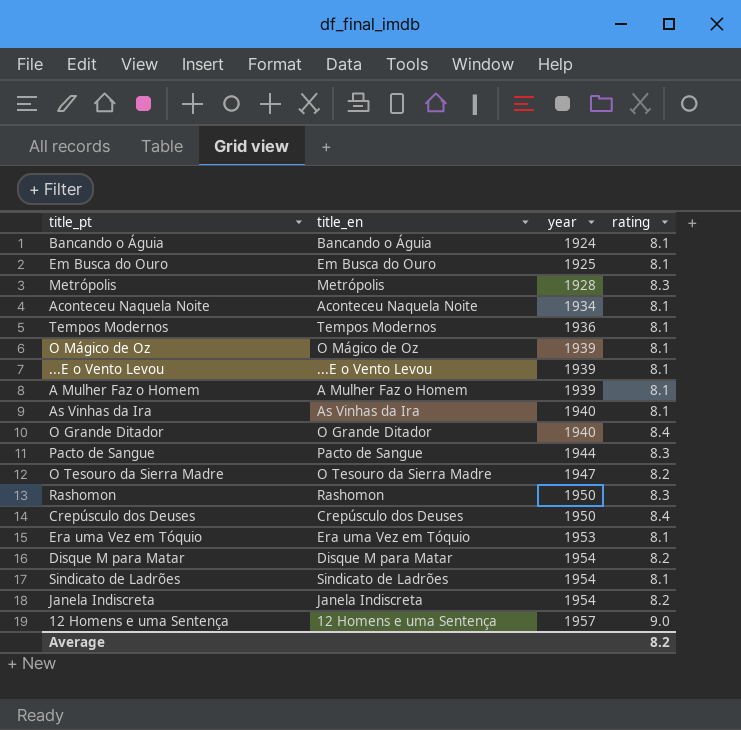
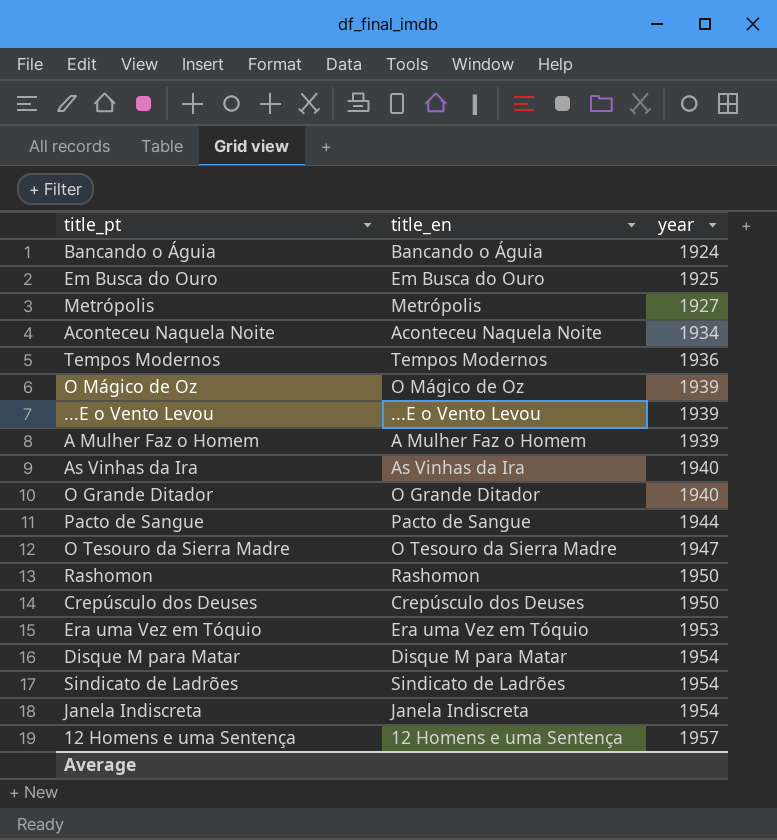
column rating | position: 4 -> none
Metrópolis | year: 1928 -> 1927

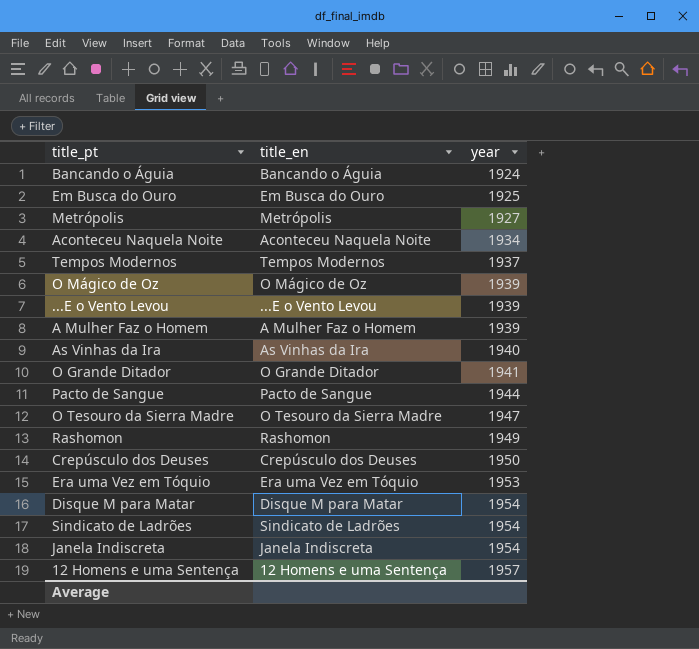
Tempos Modernos | year: 1936 -> 1937
O Grande Ditador | year: 1940 -> 1941
Rashomon | year: 1950 -> 1949

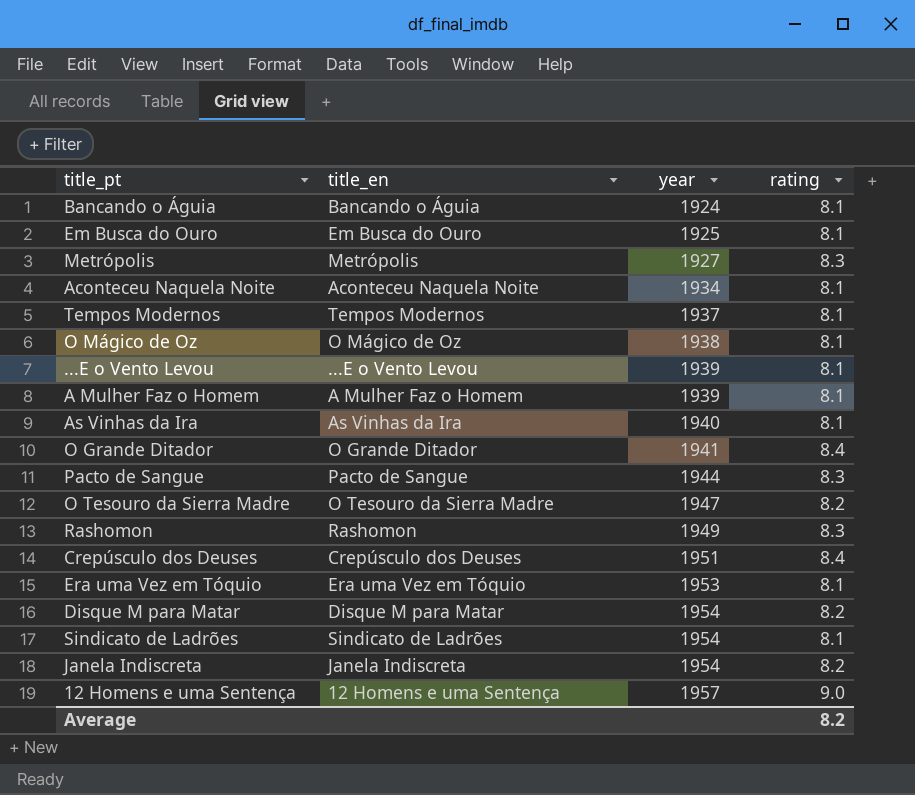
column rating | position: none -> 4
O Mágico de Oz | year: 1939 -> 1938
Crepúsculo dos Deuses | year: 1950 -> 1951

